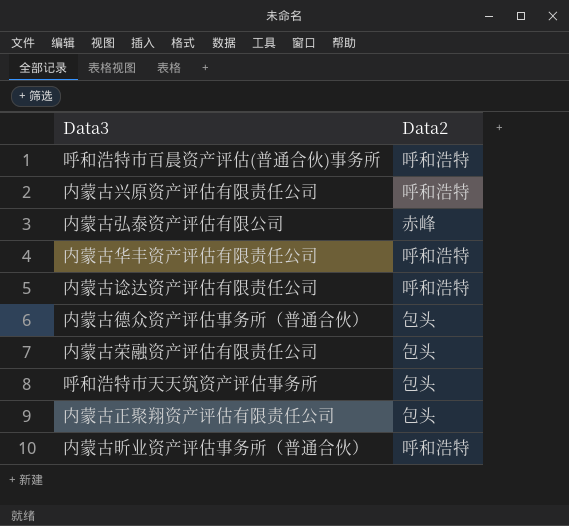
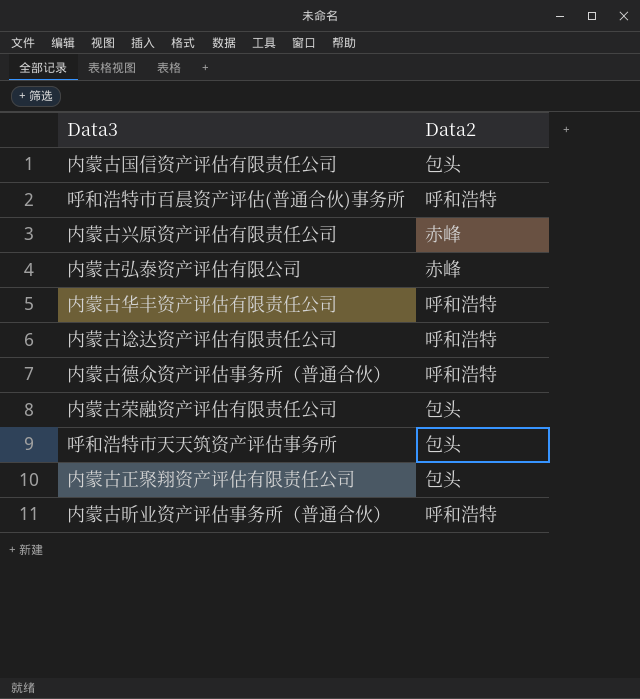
row 内蒙古国信资产评估有限责任公司: none -> 包头
内蒙古兴原资产评估有限责任公司 | Data2: 呼和浩特 -> 赤峰
内蒙古德众资产评估事务所（普通合伙） | Data2: 包头 -> 呼和浩特

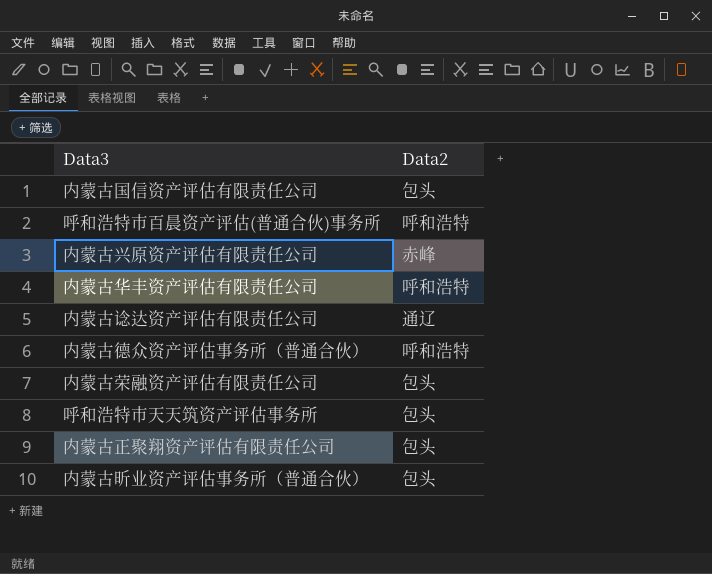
row 内蒙古弘泰资产评估有限公司: 赤峰 -> none
内蒙古谂达资产评估有限责任公司 | Data2: 呼和浩特 -> 通辽
内蒙古昕业资产评估事务所（普通合伙） | Data2: 呼和浩特 -> 包头

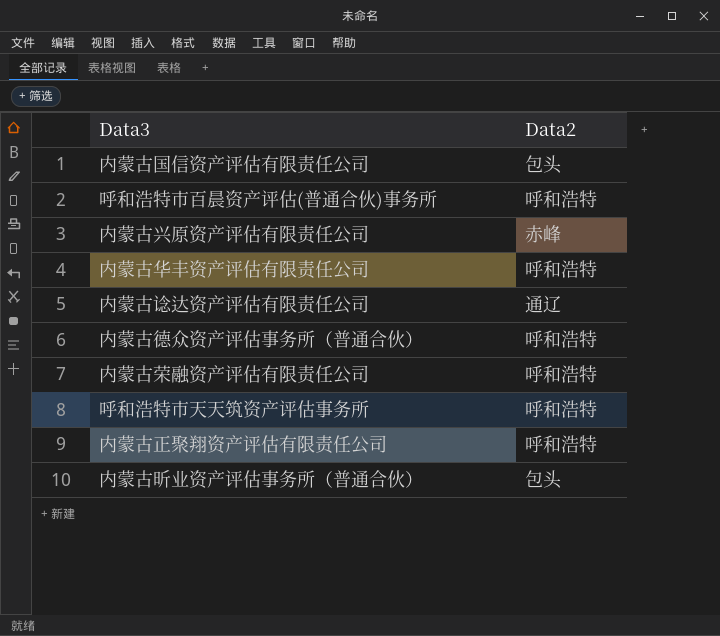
内蒙古荣融资产评估有限责任公司 | Data2: 包头 -> 呼和浩特
呼和浩特市天天筑资产评估事务所 | Data2: 包头 -> 呼和浩特
内蒙古正聚翔资产评估有限责任公司 | Data2: 包头 -> 呼和浩特

